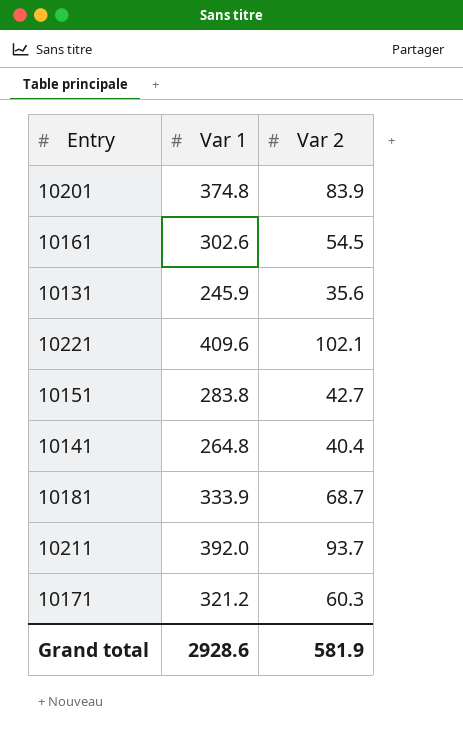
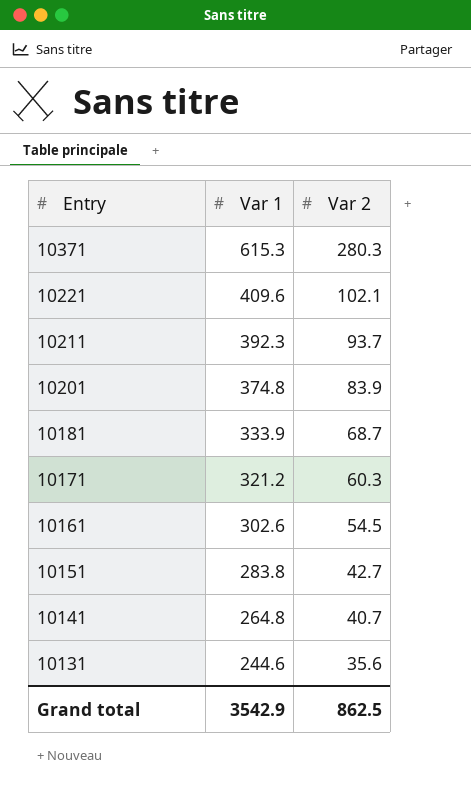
row order: none -> Entry descending
row 10371: none -> 615.3 | 280.3
10211 | Var 1: 392.0 -> 392.3
10141 | Var 2: 40.4 -> 40.7
10131 | Var 1: 245.9 -> 244.6
Grand total | Var 1: 2928.6 -> 3542.9
Grand total | Var 2: 581.9 -> 862.5

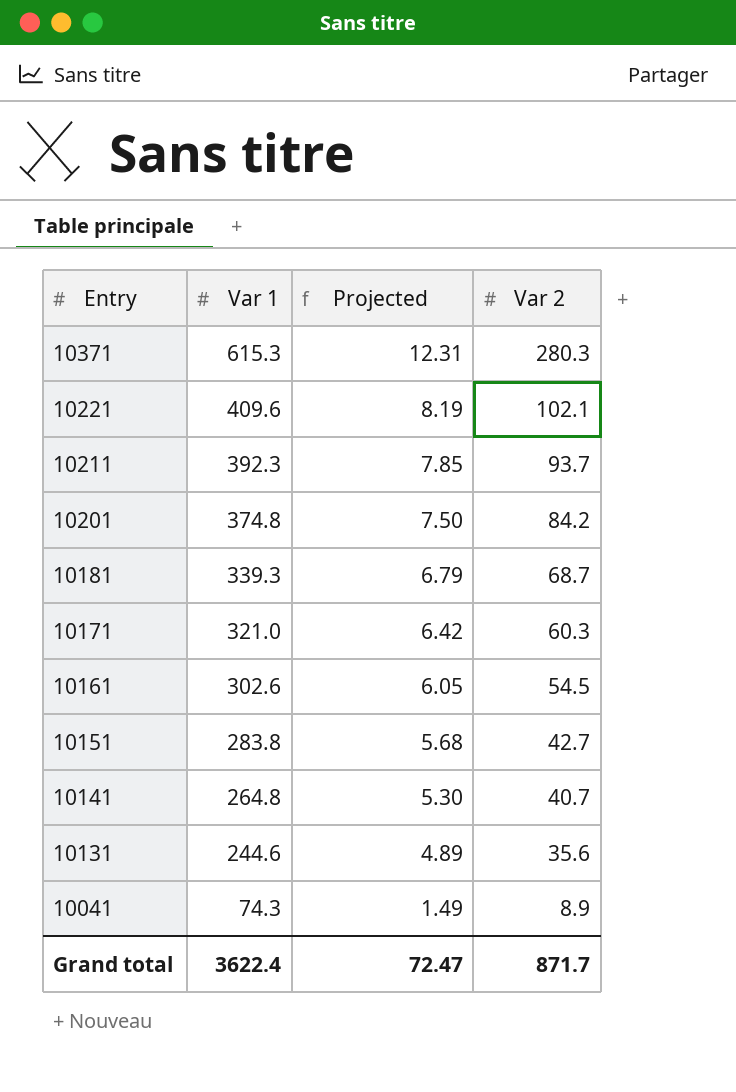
column Projected | formula: none -> [Var 1] * 0.02
10201 | Var 2: 83.9 -> 84.2
10181 | Var 1: 333.9 -> 339.3
10171 | Var 1: 321.2 -> 321.0
row 10041: none -> 74.3 | 1.49 | 8.9
Grand total | Var 1: 3542.9 -> 3622.4
Grand total | Var 2: 862.5 -> 871.7

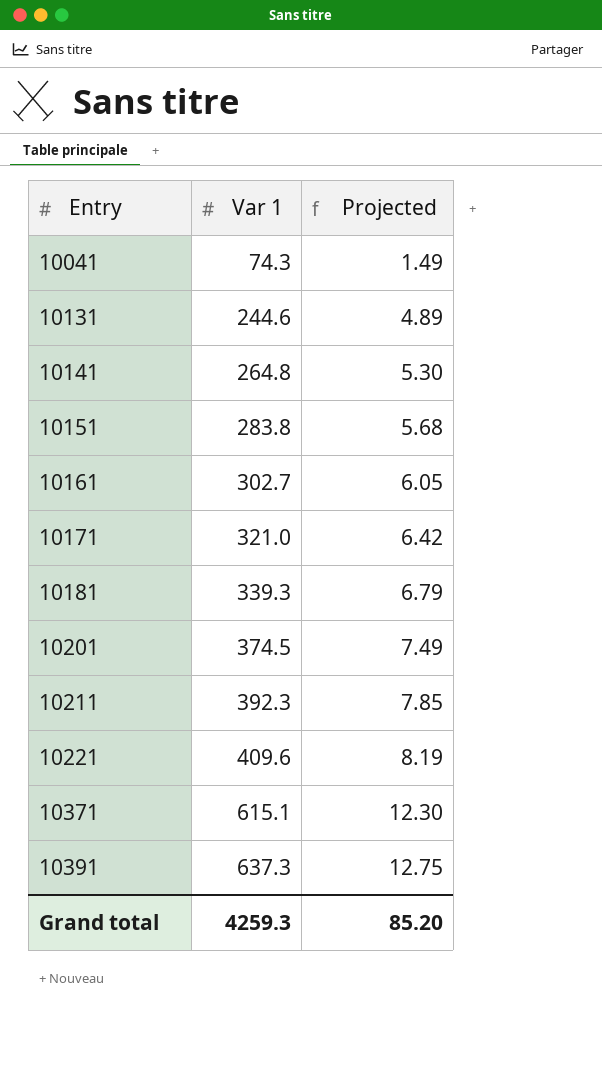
row order: Entry descending -> Entry ascending
column Var 2 | position: 4 -> none
10161 | Var 1: 302.6 -> 302.7
10201 | Var 1: 374.8 -> 374.5
10201 | Projected: 7.50 -> 7.49
10371 | Var 1: 615.3 -> 615.1
10371 | Projected: 12.31 -> 12.30
row 10391: none -> 637.3 | 12.75
Grand total | Var 1: 3622.4 -> 4259.3
Grand total | Projected: 72.47 -> 85.20

